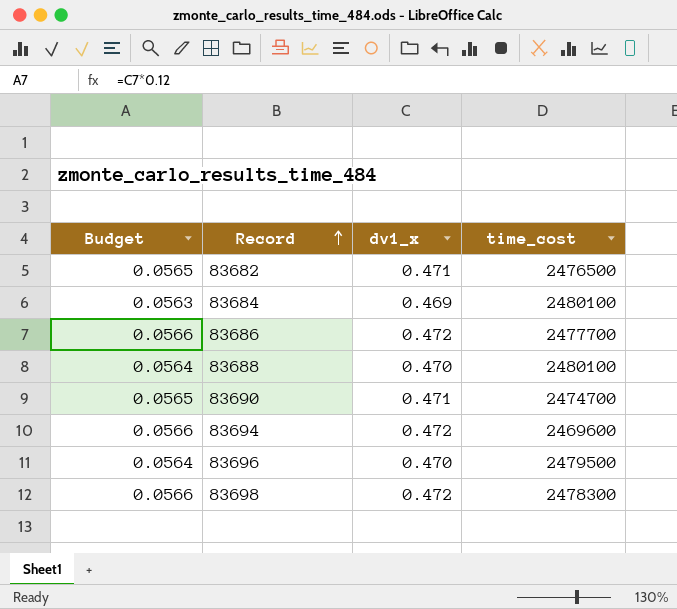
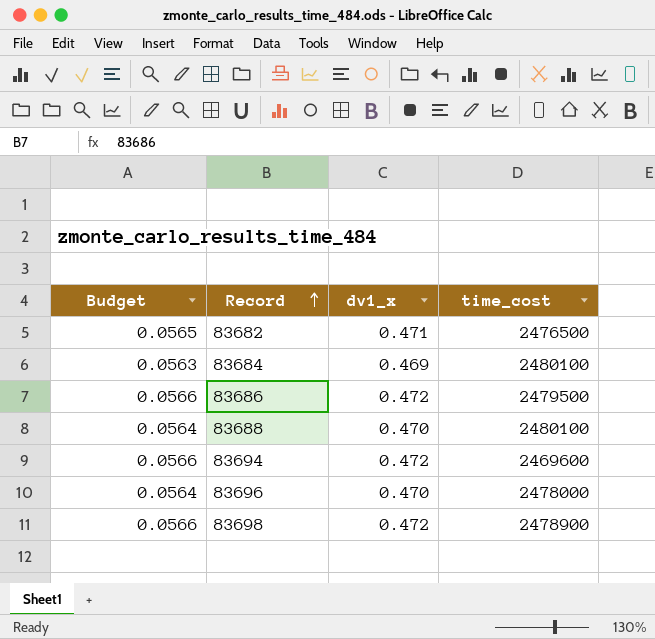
row 83690: 0.0565 | 0.471 | 2474700 -> none
83686 | time_cost: 2477700 -> 2479500
83696 | time_cost: 2479500 -> 2478000
83698 | time_cost: 2478300 -> 2478900

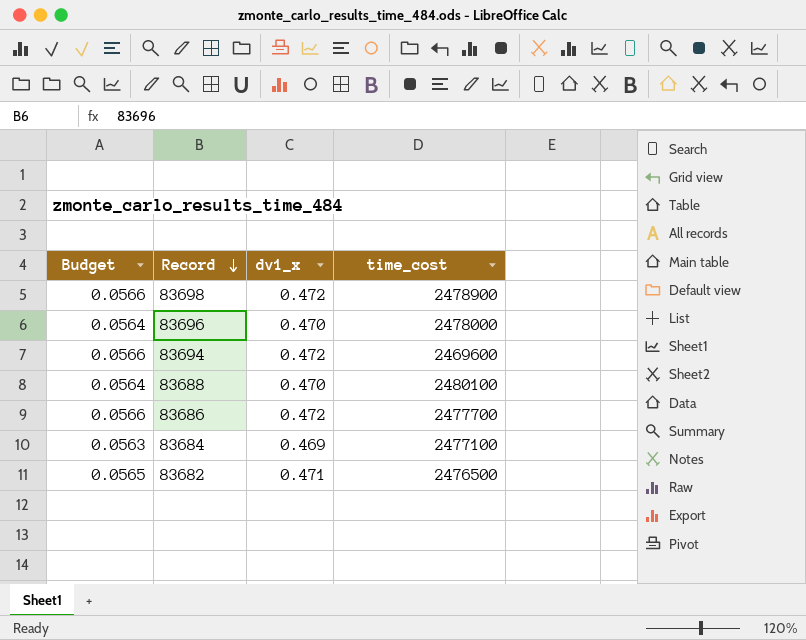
row order: Record ascending -> Record descending
83686 | time_cost: 2479500 -> 2477700
83684 | time_cost: 2480100 -> 2477100

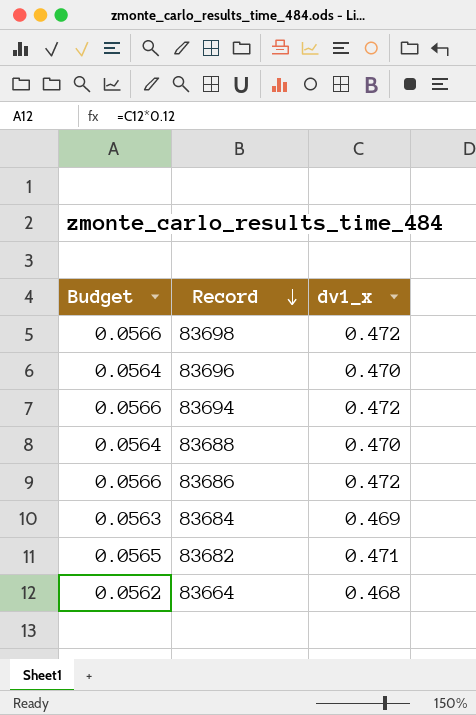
column time_cost | position: 4 -> none
row 83664: none -> 0.0562 | 0.468

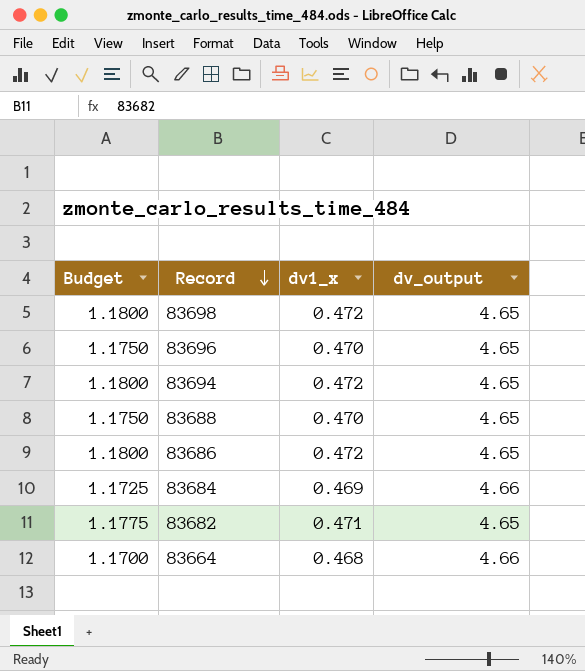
column Budget | formula: [dv1_x] * 0.12 -> [dv1_x] * 2.5
column dv_output | position: none -> 4

